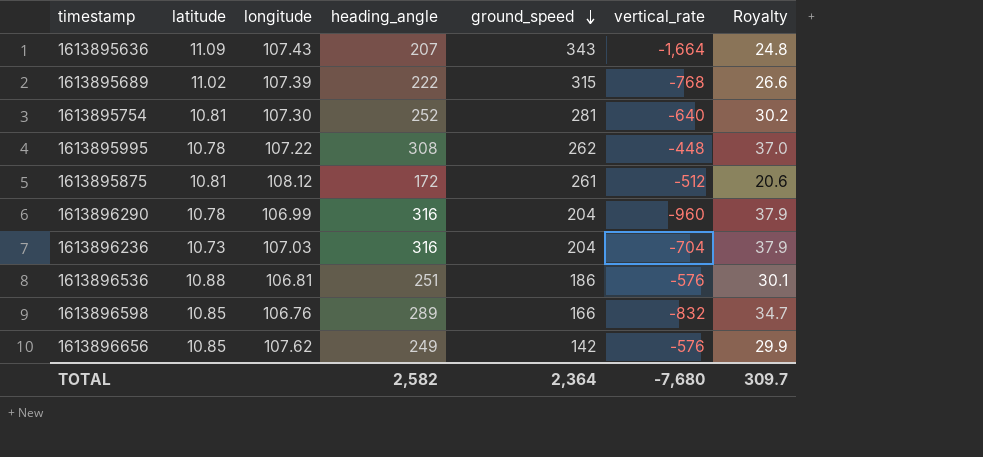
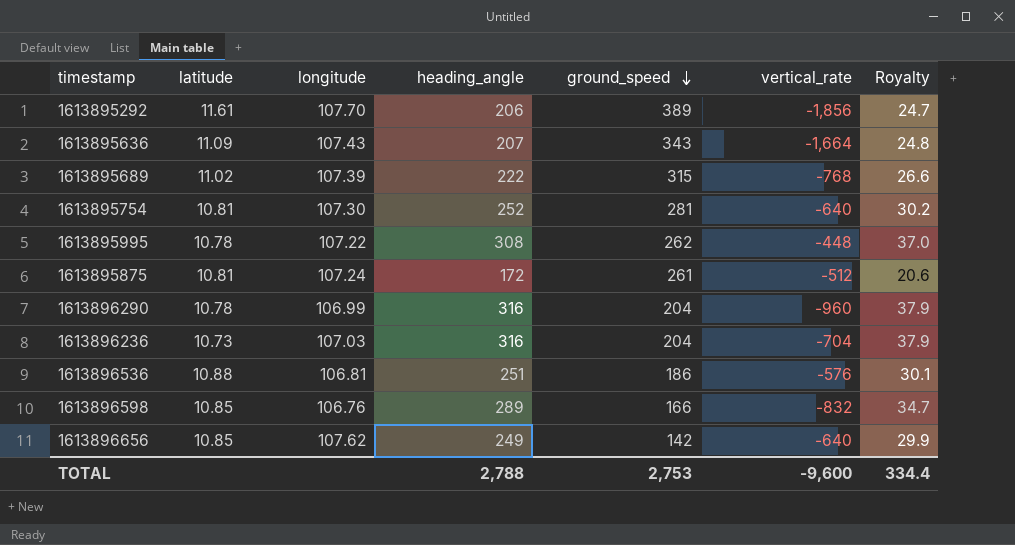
row 1613895292: none -> 11.61 | 107.70 | 206 | 389 | -1,856 | 24.7
1613895875 | longitude: 108.12 -> 107.24
1613896656 | vertical_rate: -576 -> -640
TOTAL | heading_angle: 2,582 -> 2,788
TOTAL | ground_speed: 2,364 -> 2,753
TOTAL | vertical_rate: -7,680 -> -9,600
TOTAL | Royalty: 309.7 -> 334.4

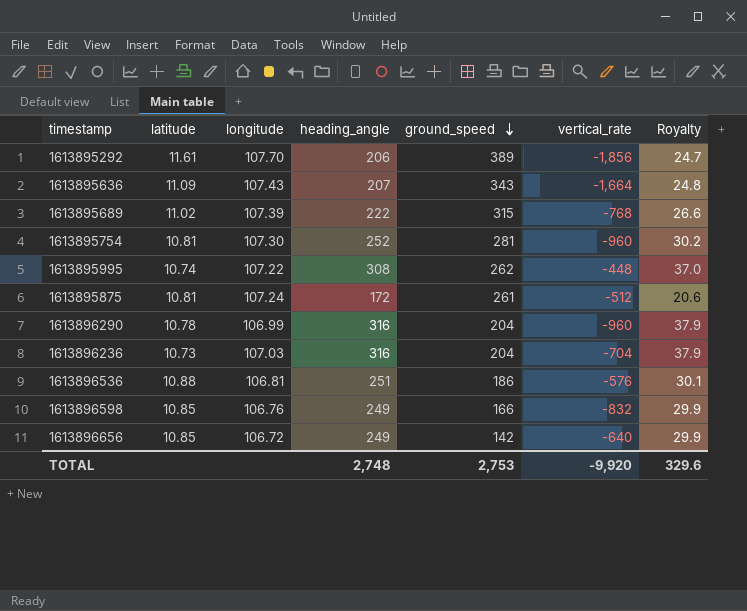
1613895754 | vertical_rate: -640 -> -960
1613895995 | latitude: 10.78 -> 10.74
1613896598 | heading_angle: 289 -> 249
1613896598 | Royalty: 34.7 -> 29.9
1613896656 | longitude: 107.62 -> 106.72
TOTAL | heading_angle: 2,788 -> 2,748
TOTAL | vertical_rate: -9,600 -> -9,920
TOTAL | Royalty: 334.4 -> 329.6

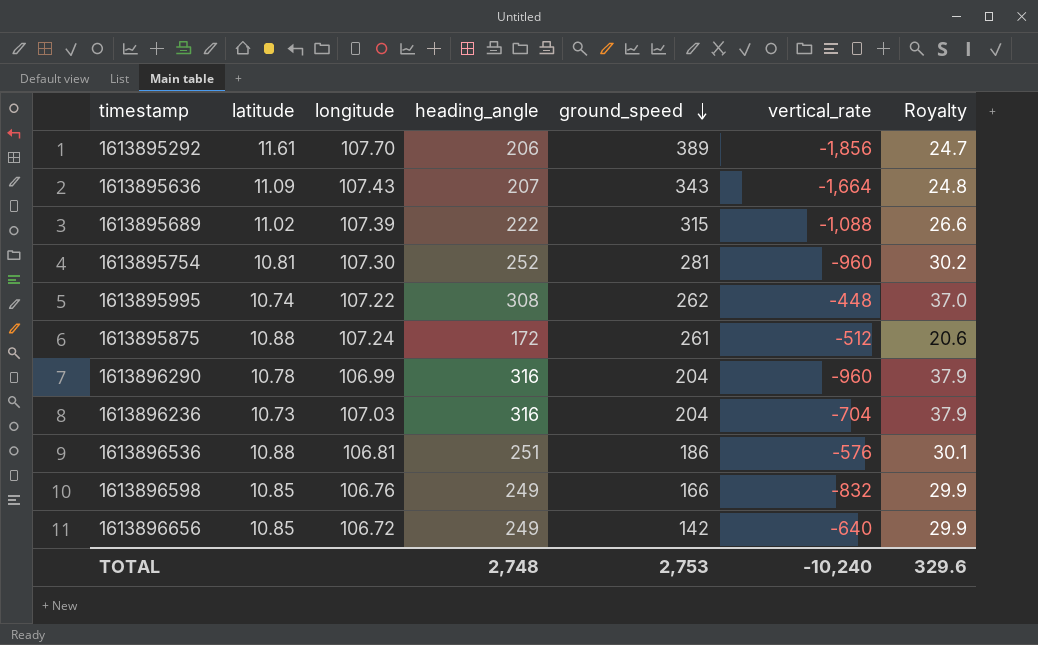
1613895689 | vertical_rate: -768 -> -1,088
1613895875 | latitude: 10.81 -> 10.88
TOTAL | vertical_rate: -9,920 -> -10,240

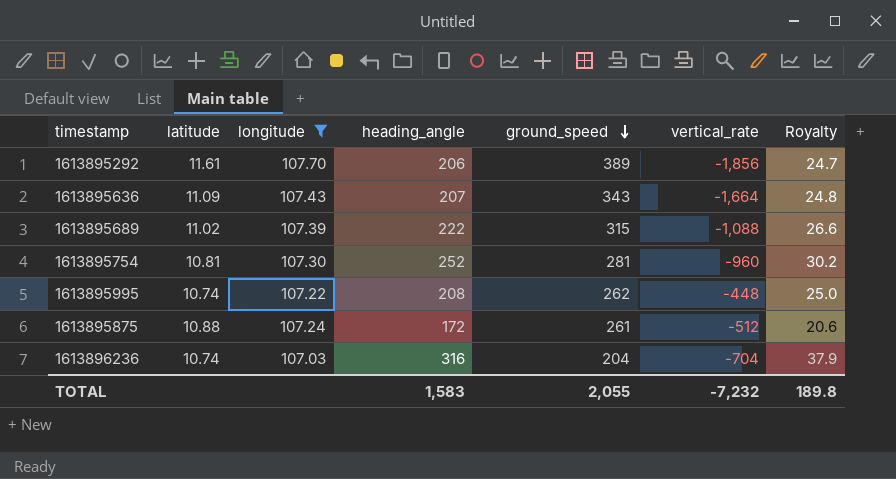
filter: none -> longitude >= 107.03
1613895995 | heading_angle: 308 -> 208
1613895995 | Royalty: 37.0 -> 25.0
1613896236 | latitude: 10.73 -> 10.74
TOTAL | heading_angle: 2,748 -> 1,583
TOTAL | ground_speed: 2,753 -> 2,055
TOTAL | vertical_rate: -10,240 -> -7,232
TOTAL | Royalty: 329.6 -> 189.8

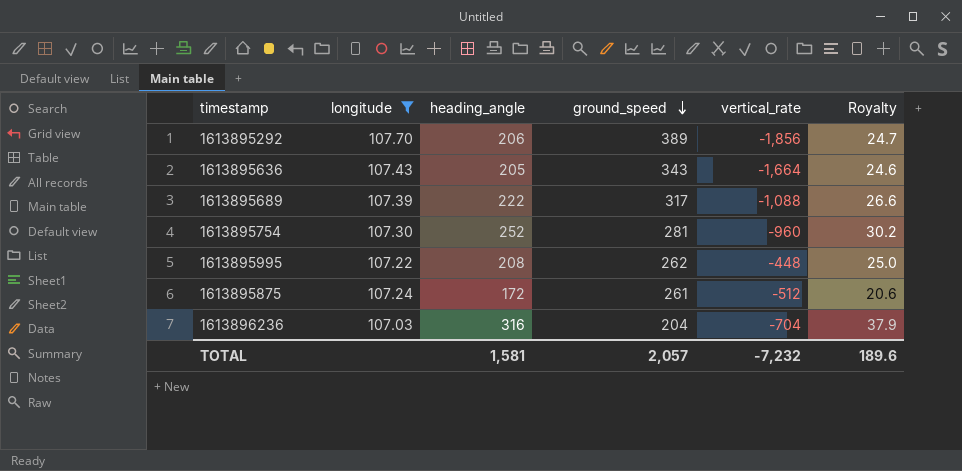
column latitude | position: 2 -> none
1613895636 | heading_angle: 207 -> 205
1613895636 | Royalty: 24.8 -> 24.6
1613895689 | ground_speed: 315 -> 317
TOTAL | heading_angle: 1,583 -> 1,581
TOTAL | ground_speed: 2,055 -> 2,057
TOTAL | Royalty: 189.8 -> 189.6

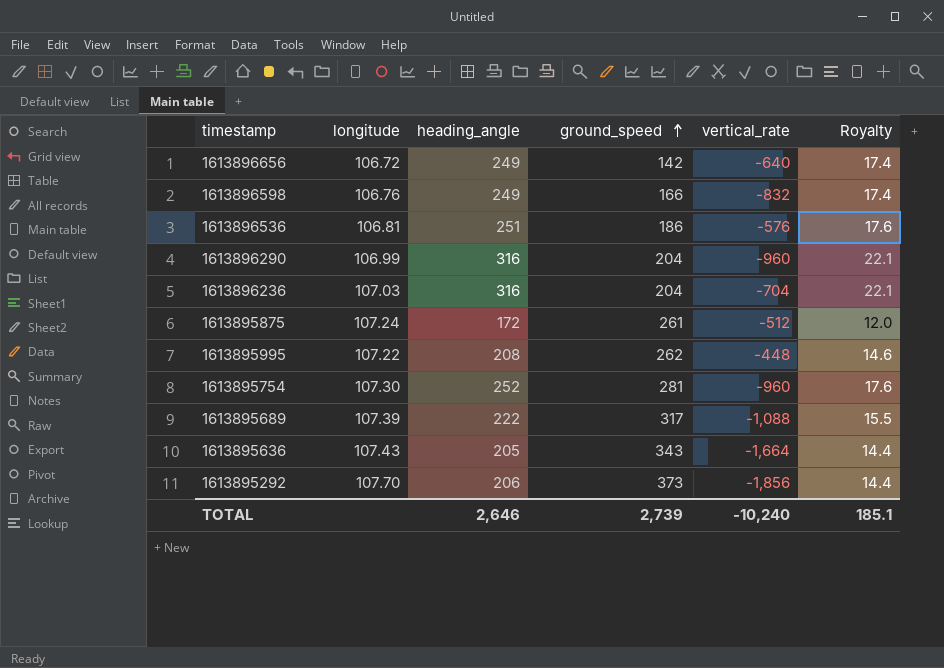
filter: longitude >= 107.03 -> none
row order: ground_speed descending -> ground_speed ascending
column Royalty | formula: [heading_angle] * 0.12 -> [heading_angle] * 0.07
1613895292 | ground_speed: 389 -> 373
TOTAL | heading_angle: 1,581 -> 2,646
TOTAL | ground_speed: 2,057 -> 2,739
TOTAL | vertical_rate: -7,232 -> -10,240
TOTAL | Royalty: 189.6 -> 185.1

